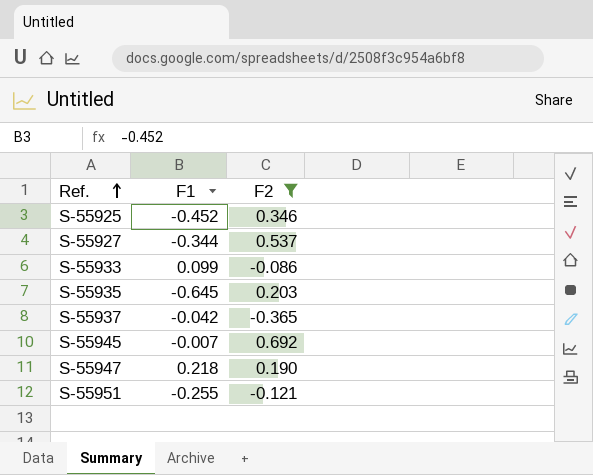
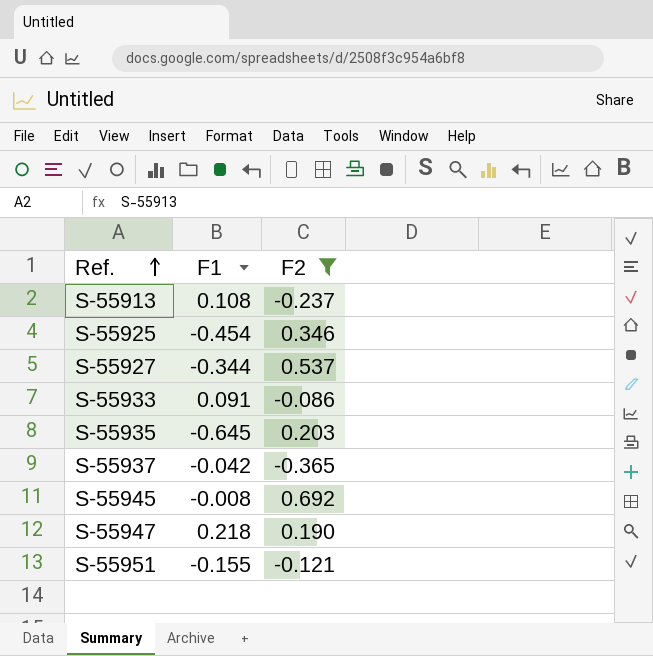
row S-55913: none -> 0.108 | -0.237
S-55925 | F1: -0.452 -> -0.454
S-55933 | F1: 0.099 -> 0.091
S-55945 | F1: -0.007 -> -0.008
S-55951 | F1: -0.255 -> -0.155

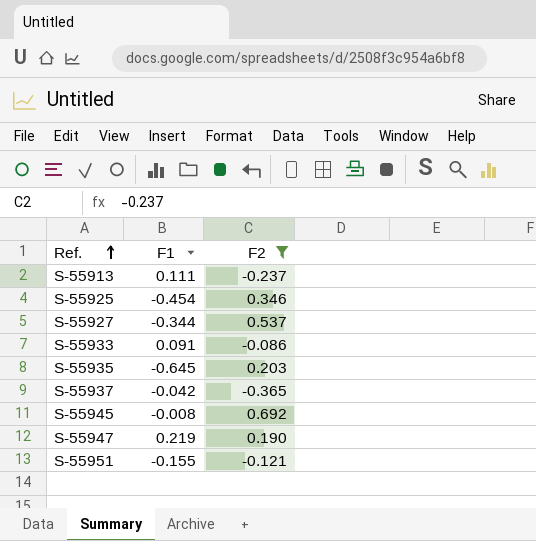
S-55913 | F1: 0.108 -> 0.111
S-55947 | F1: 0.218 -> 0.219

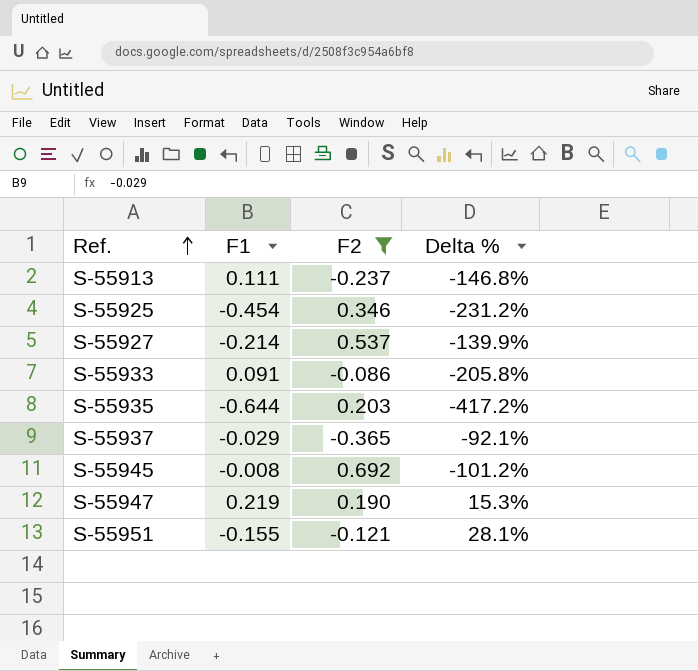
column Delta % | formula: none -> ([F1] - [F2]) / [F2]
S-55927 | F1: -0.344 -> -0.214
S-55935 | F1: -0.645 -> -0.644
S-55937 | F1: -0.042 -> -0.029

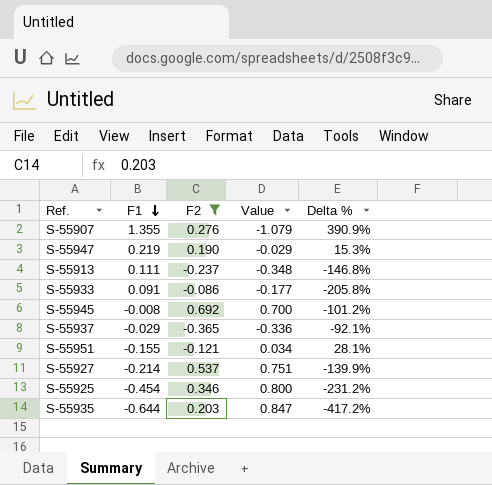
row order: Ref. ascending -> F1 descending
column Value | formula: none -> [F2] - [F1]
row S-55907: none -> 1.355 | 0.276 | -1.079 | 390.9%

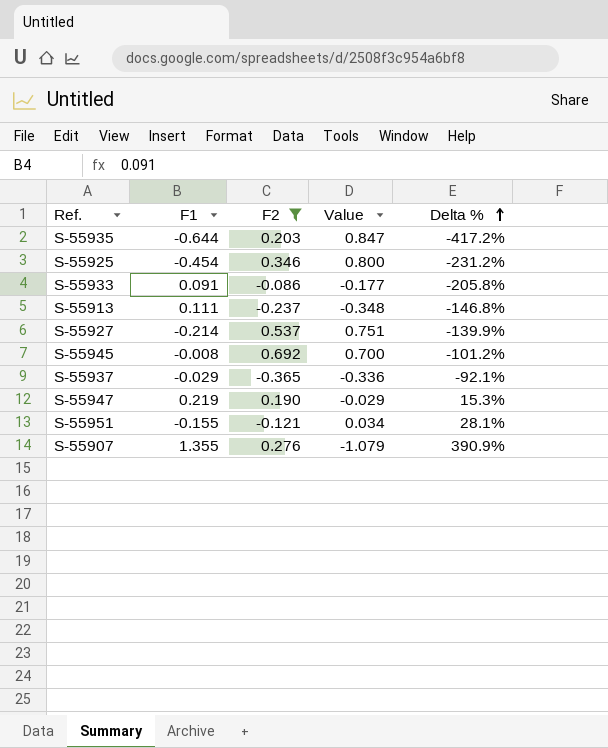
row order: F1 descending -> Delta % ascending

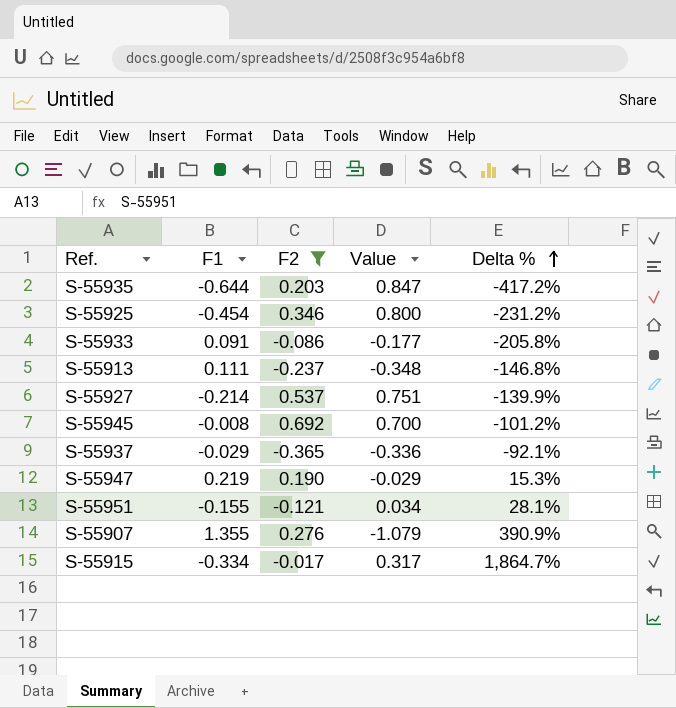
row S-55915: none -> -0.334 | -0.017 | 0.317 | 1,864.7%

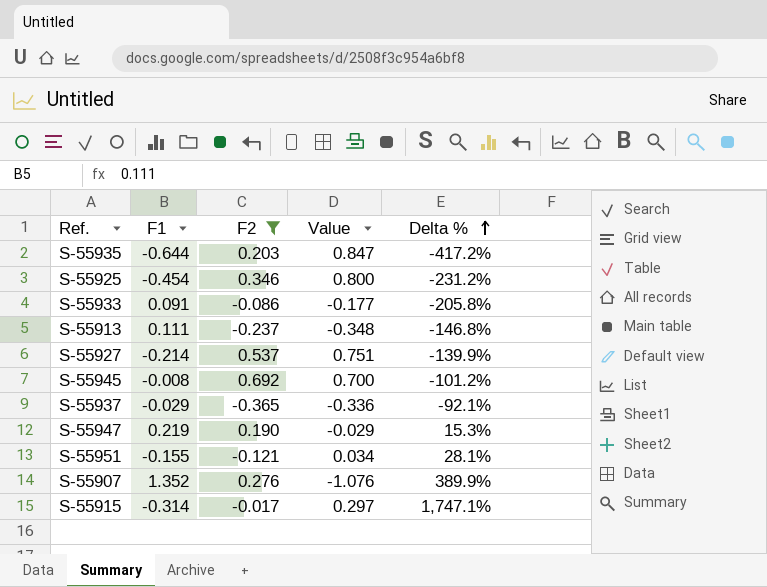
S-55907 | F1: 1.355 -> 1.352
S-55907 | Value: -1.079 -> -1.076
S-55907 | Delta %: 390.9% -> 389.9%
S-55915 | F1: -0.334 -> -0.314
S-55915 | Value: 0.317 -> 0.297
S-55915 | Delta %: 1,864.7% -> 1,747.1%

